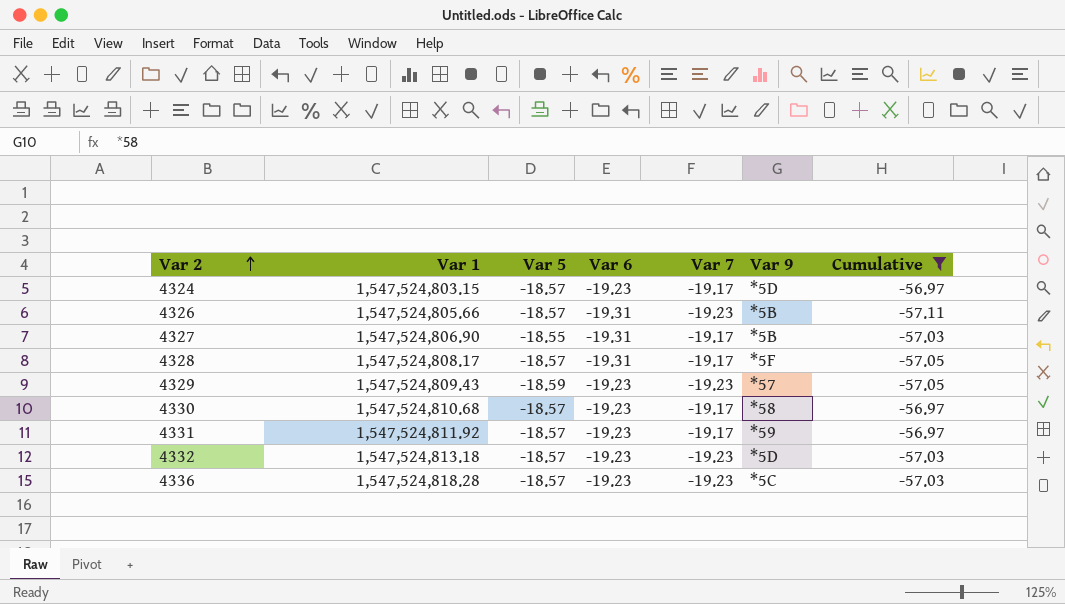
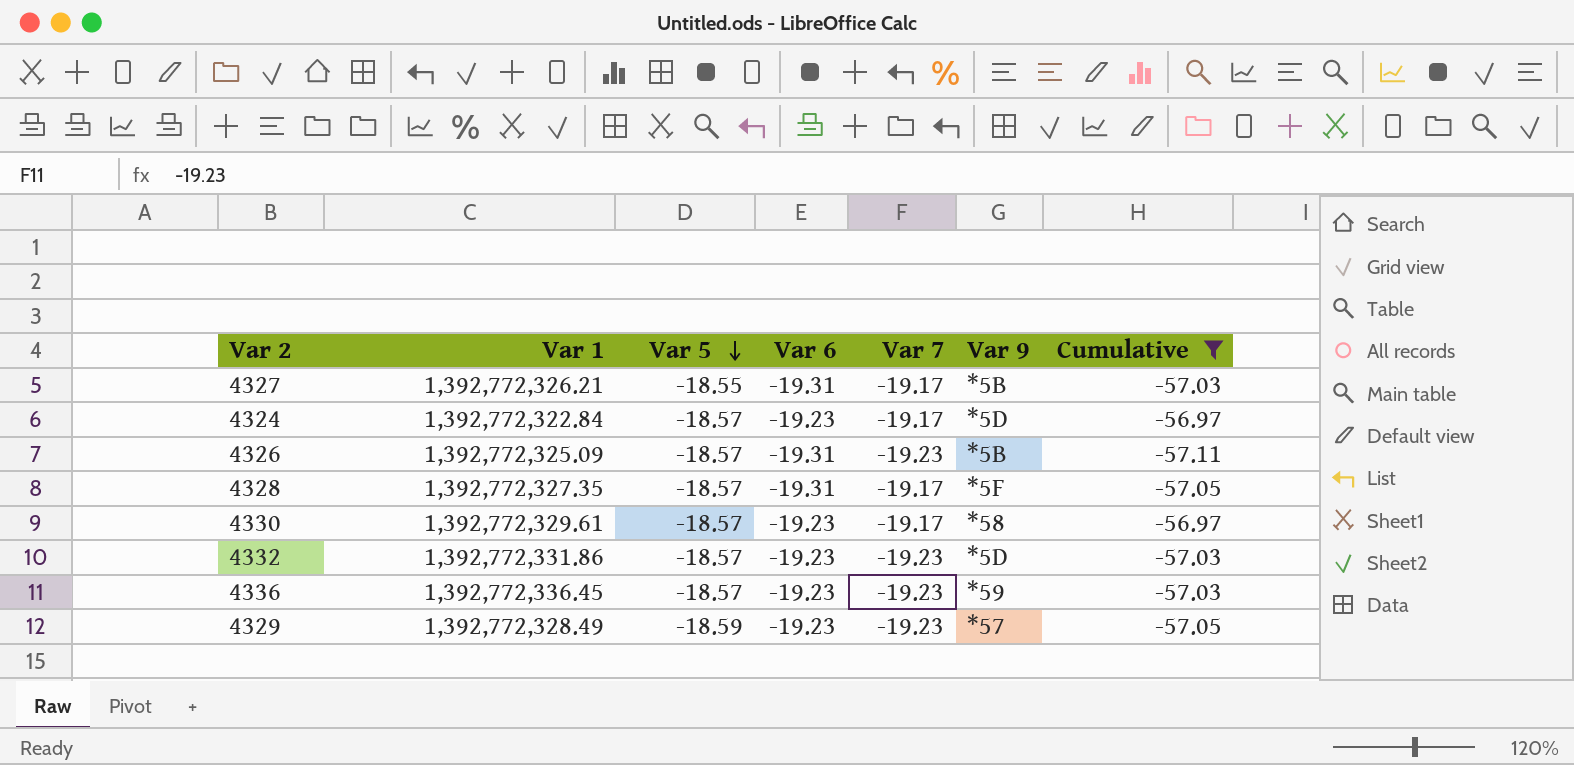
row order: Var 2 ascending -> Var 5 descending
row 4331: 1,547,524,811.92 | -18.57 | -19.23 | -19.17 | *59 | -56.97 -> none
4327 | Var 1: 1,547,524,806.90 -> 1,392,772,326.21
4324 | Var 1: 1,547,524,803.15 -> 1,392,772,322.84
4326 | Var 1: 1,547,524,805.66 -> 1,392,772,325.09
4328 | Var 1: 1,547,524,808.17 -> 1,392,772,327.35
4330 | Var 1: 1,547,524,810.68 -> 1,392,772,329.61
4332 | Var 1: 1,547,524,813.18 -> 1,392,772,331.86
4336 | Var 1: 1,547,524,818.28 -> 1,392,772,336.45
4336 | Var 9: *5C -> *59
4329 | Var 1: 1,547,524,809.43 -> 1,392,772,328.49

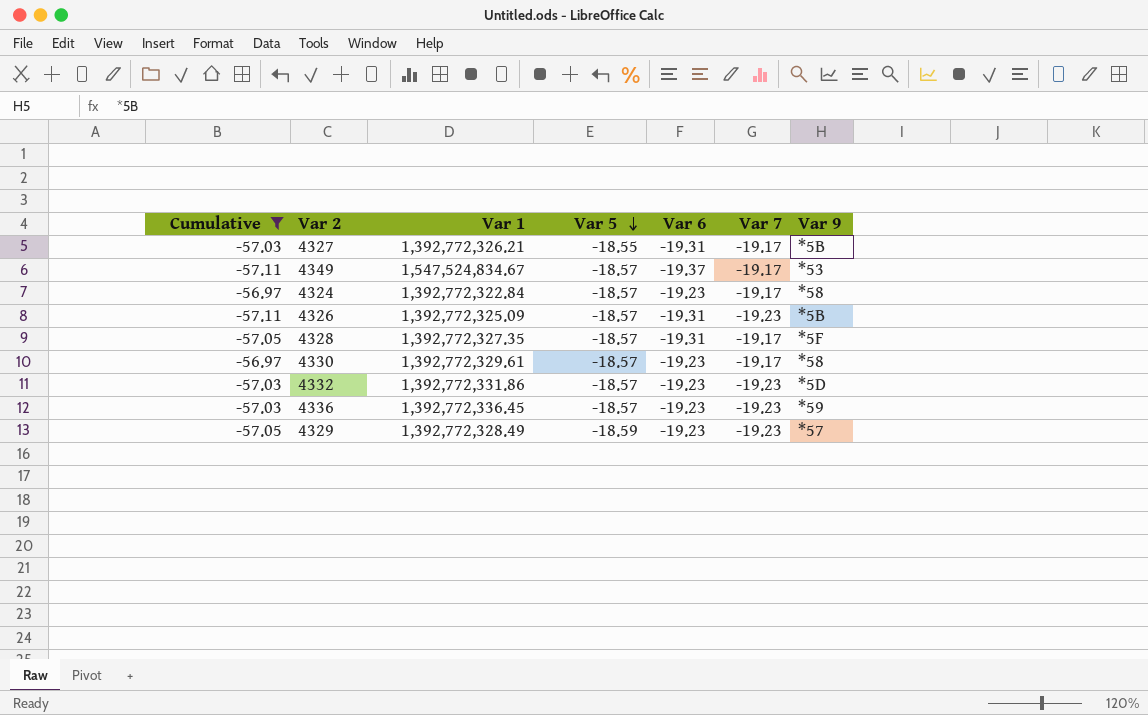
column Cumulative | position: 7 -> 1
row 4349: none -> -57.11 | 1,547,524,834.67 | -18.57 | -19.37 | -19.17 | *53
4324 | Var 9: *5D -> *58

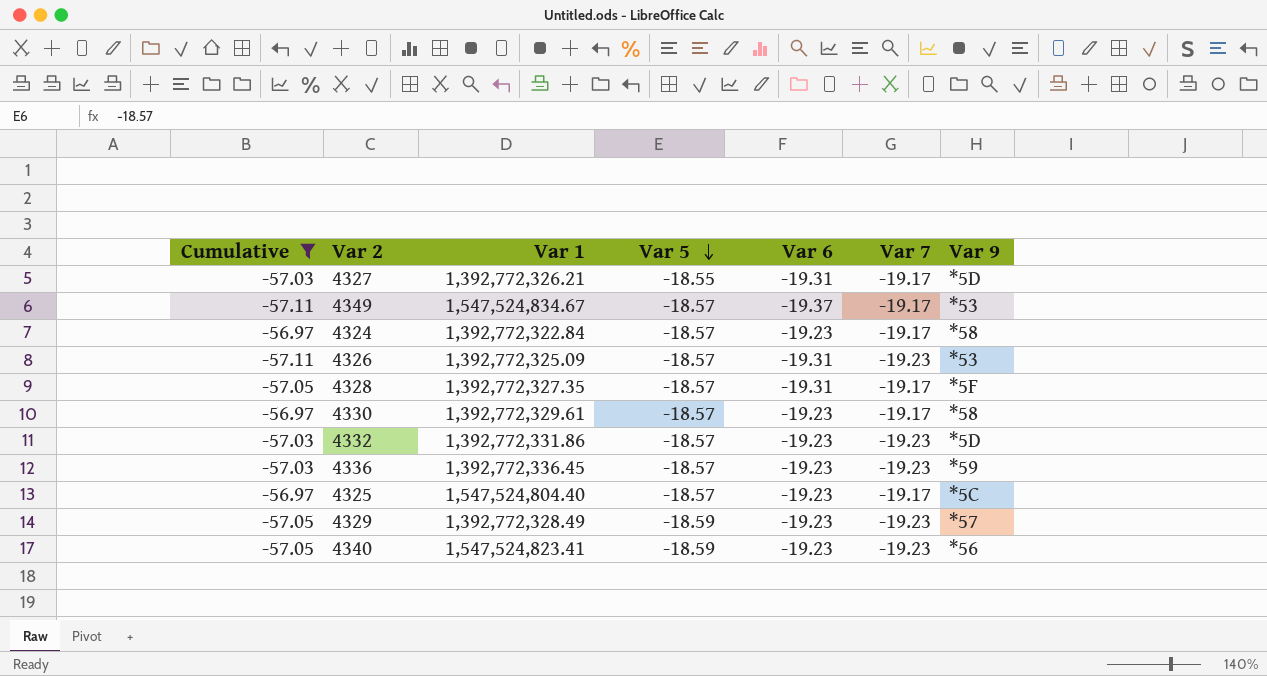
4327 | Var 9: *5B -> *5D
4326 | Var 9: *5B -> *53
row 4325: none -> -56.97 | 1,547,524,804.40 | -18.57 | -19.23 | -19.17 | *5C
row 4340: none -> -57.05 | 1,547,524,823.41 | -18.59 | -19.23 | -19.23 | *56

